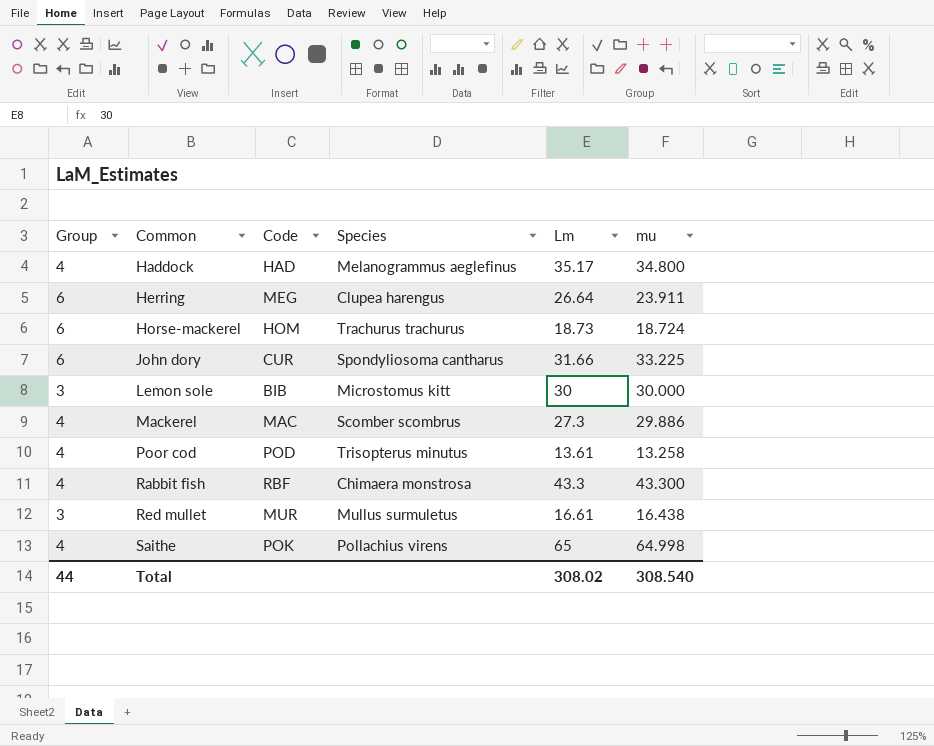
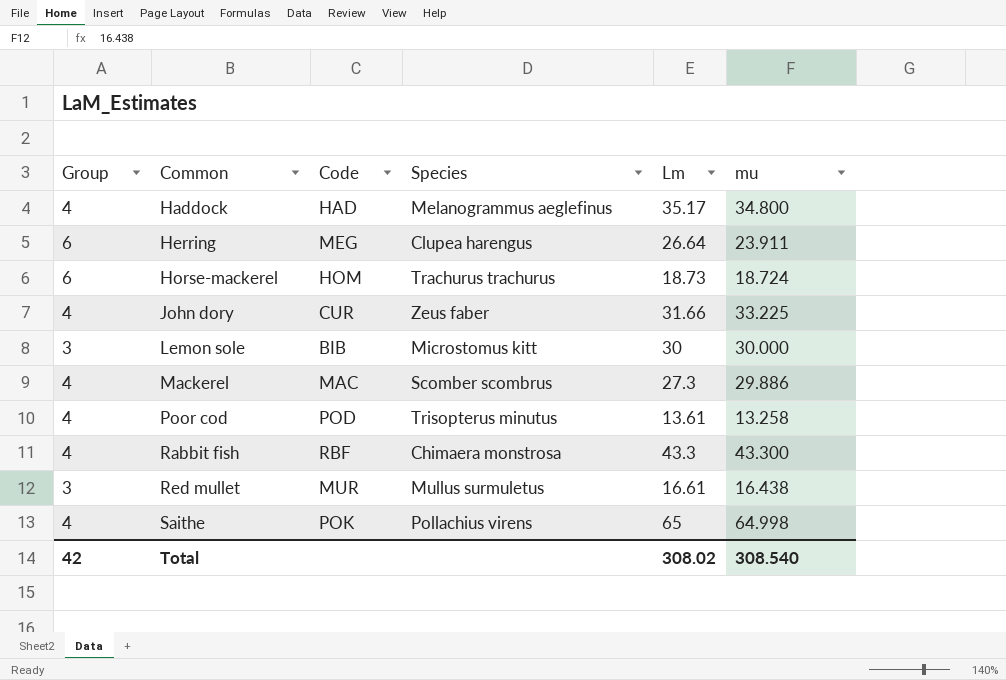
John dory | Group: 6 -> 4
John dory | Species: Spondyliosoma cantharus -> Zeus faber
Total | Group: 44 -> 42

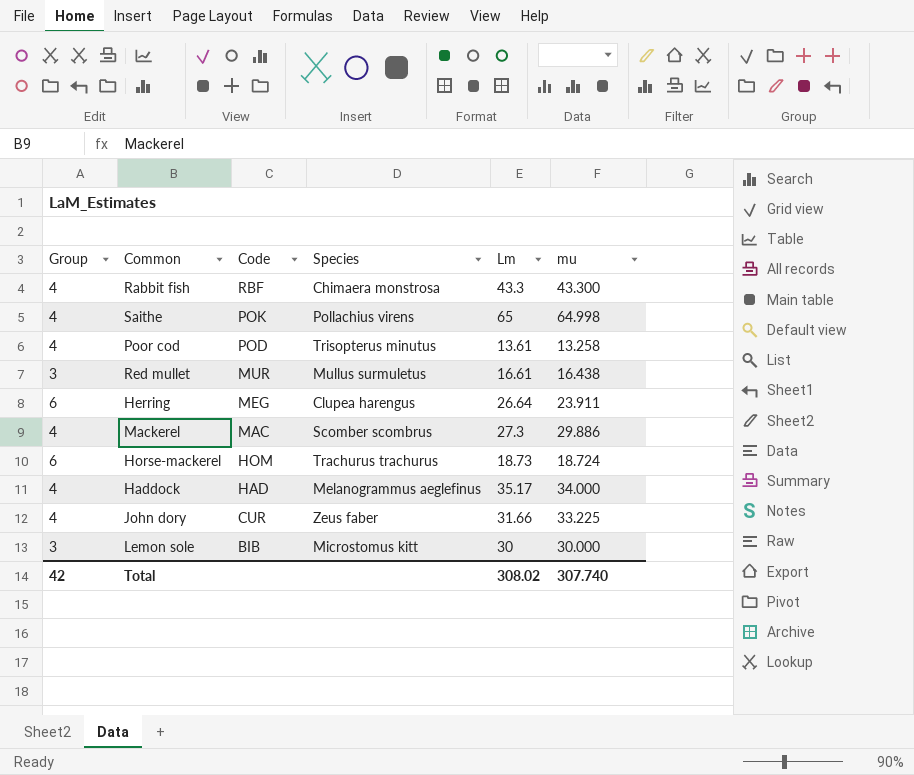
row order: Common ascending -> Code descending
Haddock | mu: 34.800 -> 34.000
Total | mu: 308.540 -> 307.740

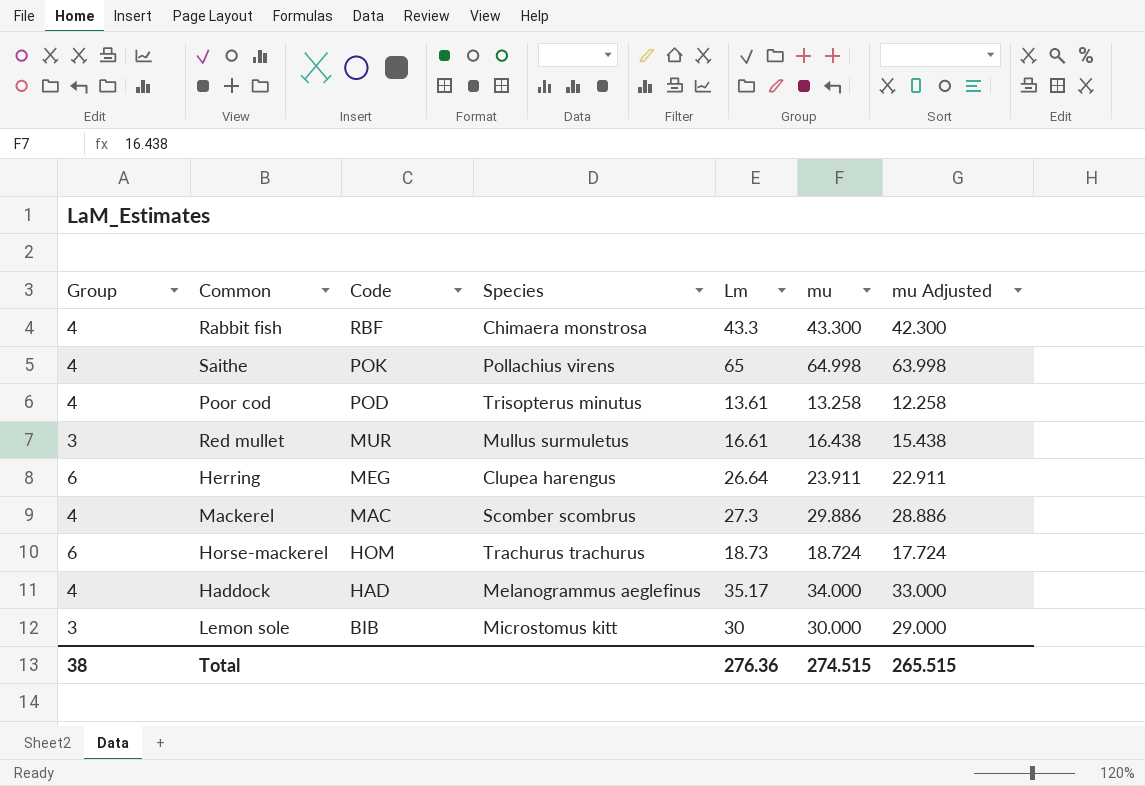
column mu Adjusted | formula: none -> [mu] - 1
row John dory: 4 | CUR | Zeus faber | 31.66 | 33.225 -> none
Total | Group: 42 -> 38
Total | Lm: 308.02 -> 276.36
Total | mu: 307.740 -> 274.515

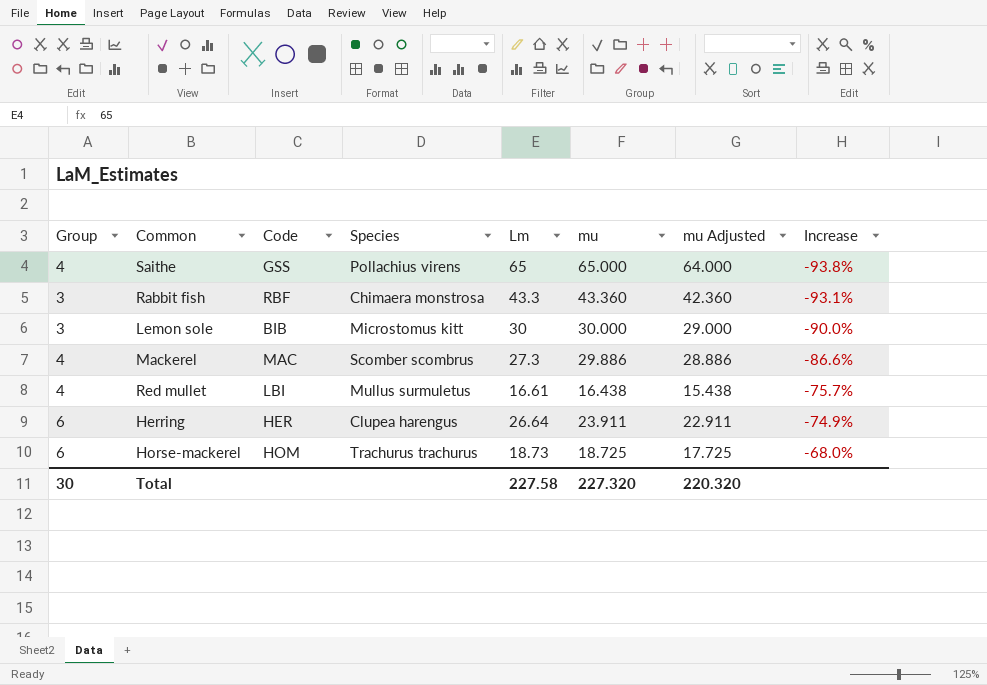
row order: Code descending -> Increase ascending
column Increase | formula: none -> ([Group] - [mu]) / [mu]
row Poor cod: 4 | POD | Trisopterus minutus | 13.61 | 13.258 | 12.258 -> none
row Haddock: 4 | HAD | Melanogrammus aeglefinus | 35.17 | 34.000 | 33.000 -> none
Saithe | Code: POK -> GSS
Saithe | mu: 64.998 -> 65.000
Saithe | mu Adjusted: 63.998 -> 64.000
Rabbit fish | Group: 4 -> 3
Rabbit fish | mu: 43.300 -> 43.360
Rabbit fish | mu Adjusted: 42.300 -> 42.360
Red mullet | Group: 3 -> 4
Red mullet | Code: MUR -> LBI
Herring | Code: MEG -> HER
Horse-mackerel | mu: 18.724 -> 18.725
Horse-mackerel | mu Adjusted: 17.724 -> 17.725
Total | Group: 38 -> 30
Total | Lm: 276.36 -> 227.58
Total | mu: 274.515 -> 227.320
Total | mu Adjusted: 265.515 -> 220.320

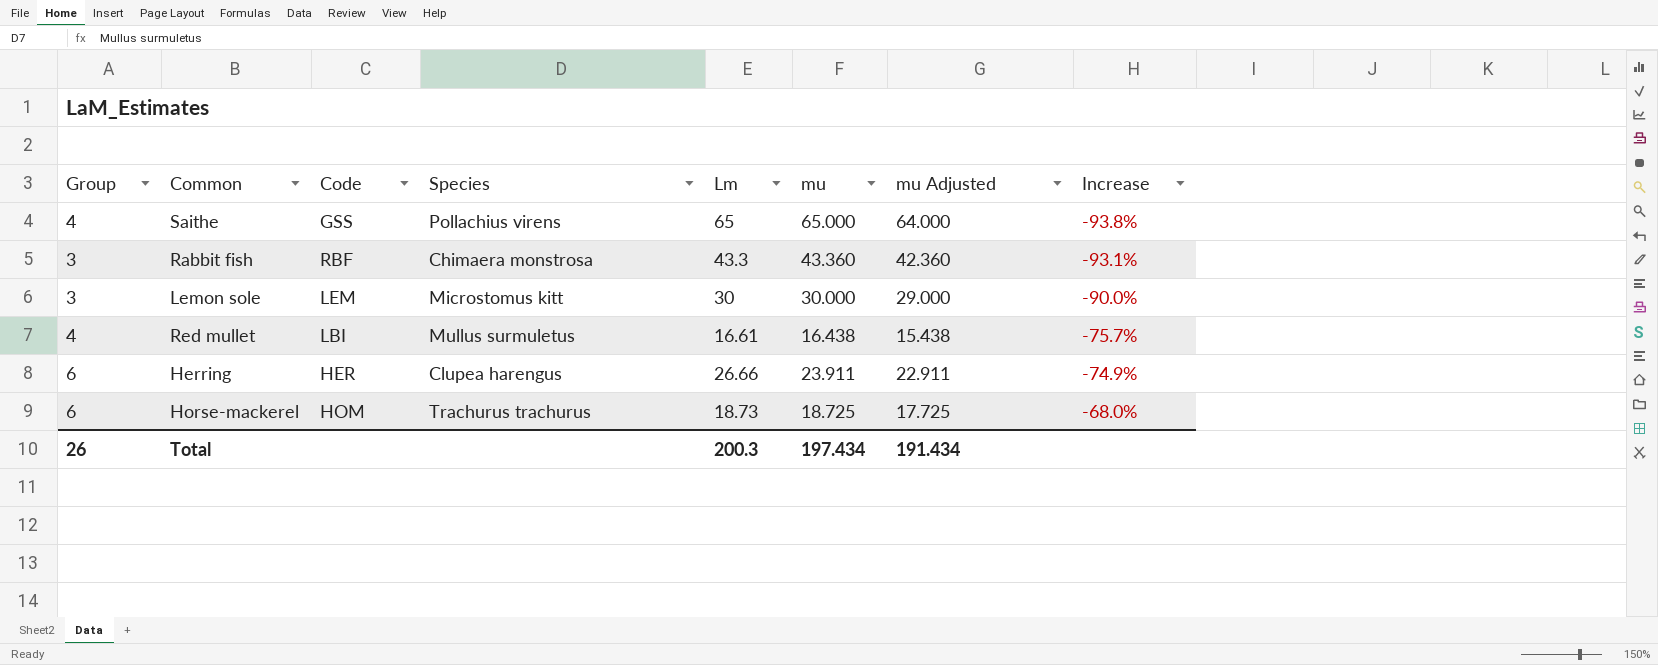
row Mackerel: 4 | MAC | Scomber scombrus | 27.3 | 29.886 | 28.886 | -86.6% -> none
Lemon sole | Code: BIB -> LEM
Herring | Lm: 26.64 -> 26.66
Total | Group: 30 -> 26
Total | Lm: 227.58 -> 200.3
Total | mu: 227.320 -> 197.434
Total | mu Adjusted: 220.320 -> 191.434

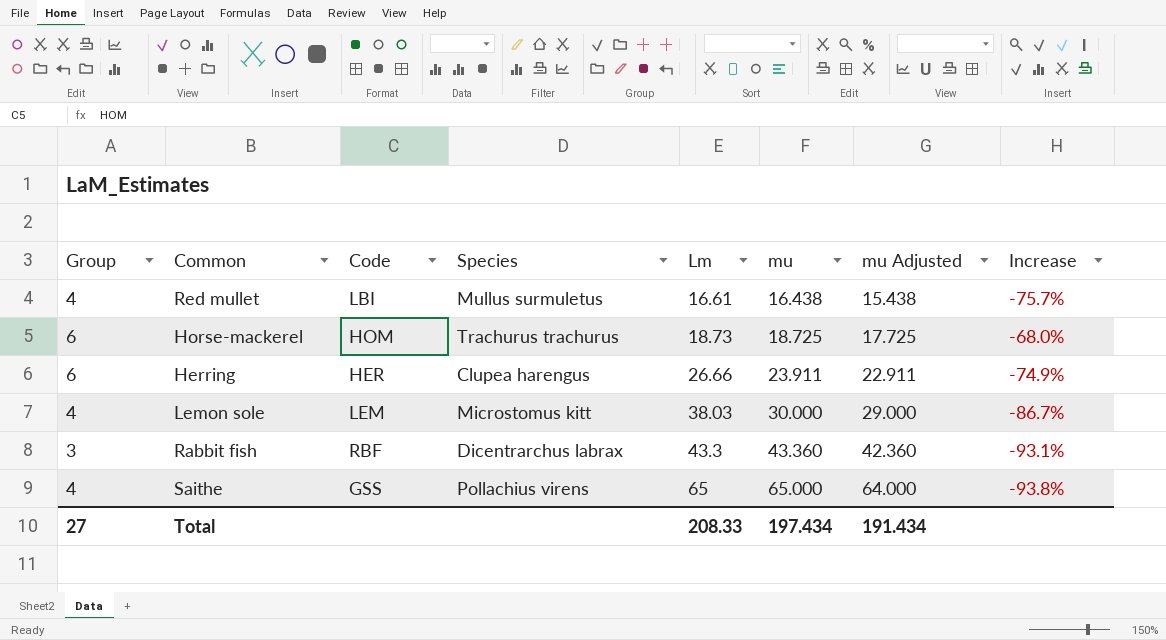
row order: Increase ascending -> Lm ascending
Lemon sole | Group: 3 -> 4
Lemon sole | Lm: 30 -> 38.03
Lemon sole | Increase: -90.0% -> -86.7%
Rabbit fish | Species: Chimaera monstrosa -> Dicentrarchus labrax
Total | Group: 26 -> 27
Total | Lm: 200.3 -> 208.33

